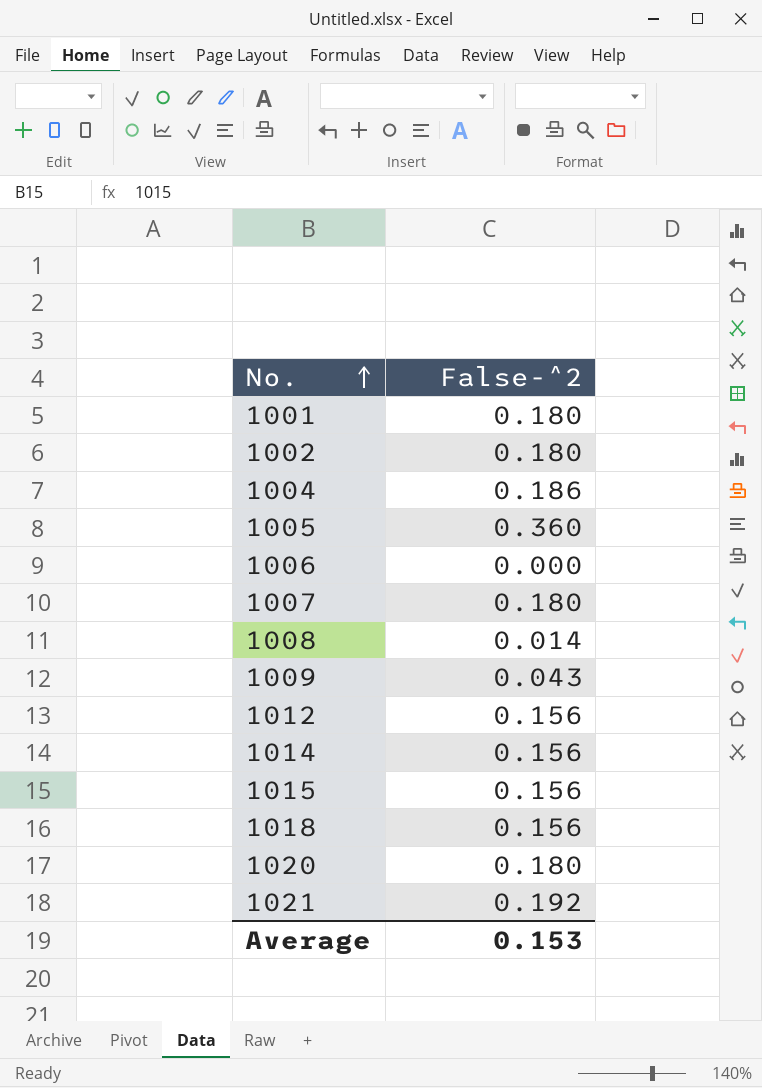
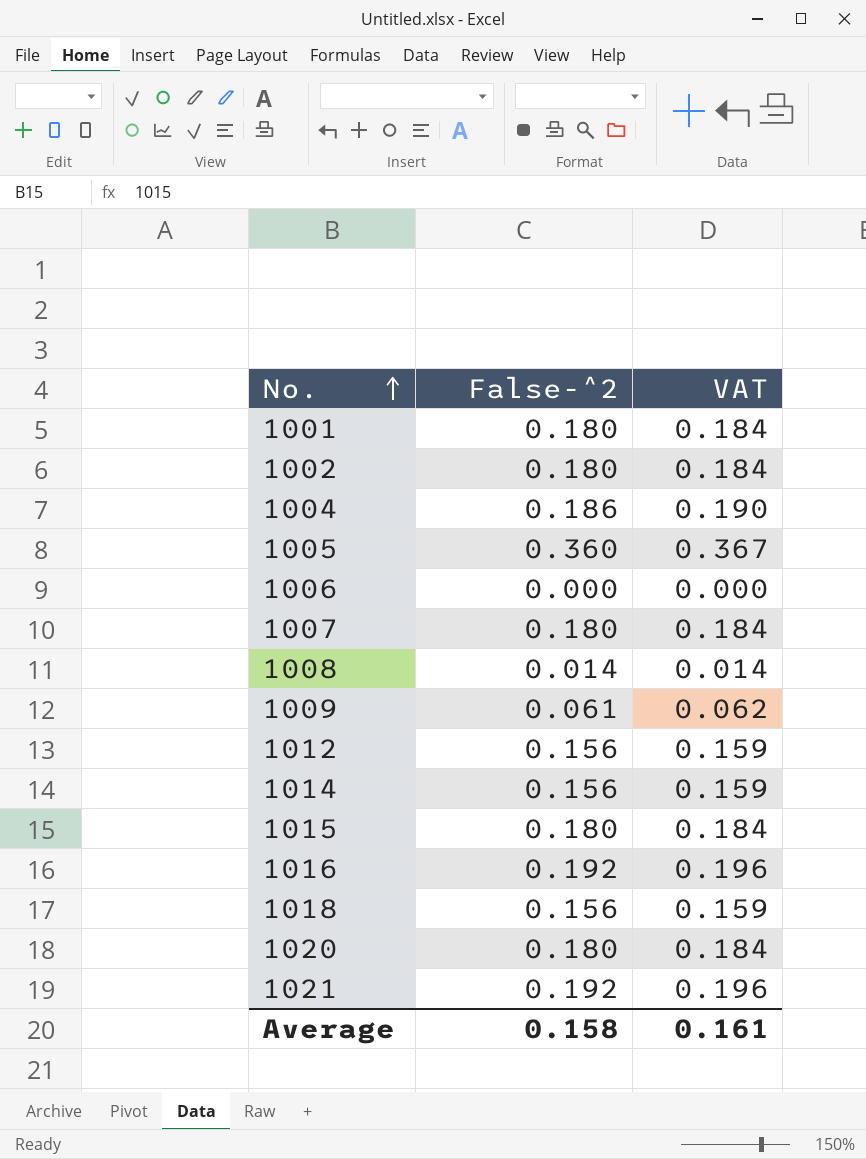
column VAT | formula: none -> [False-^2] * 1.02
1009 | False-^2: 0.043 -> 0.061
1015 | False-^2: 0.156 -> 0.180
row 1016: none -> 0.192 | 0.196
Average | False-^2: 0.153 -> 0.158

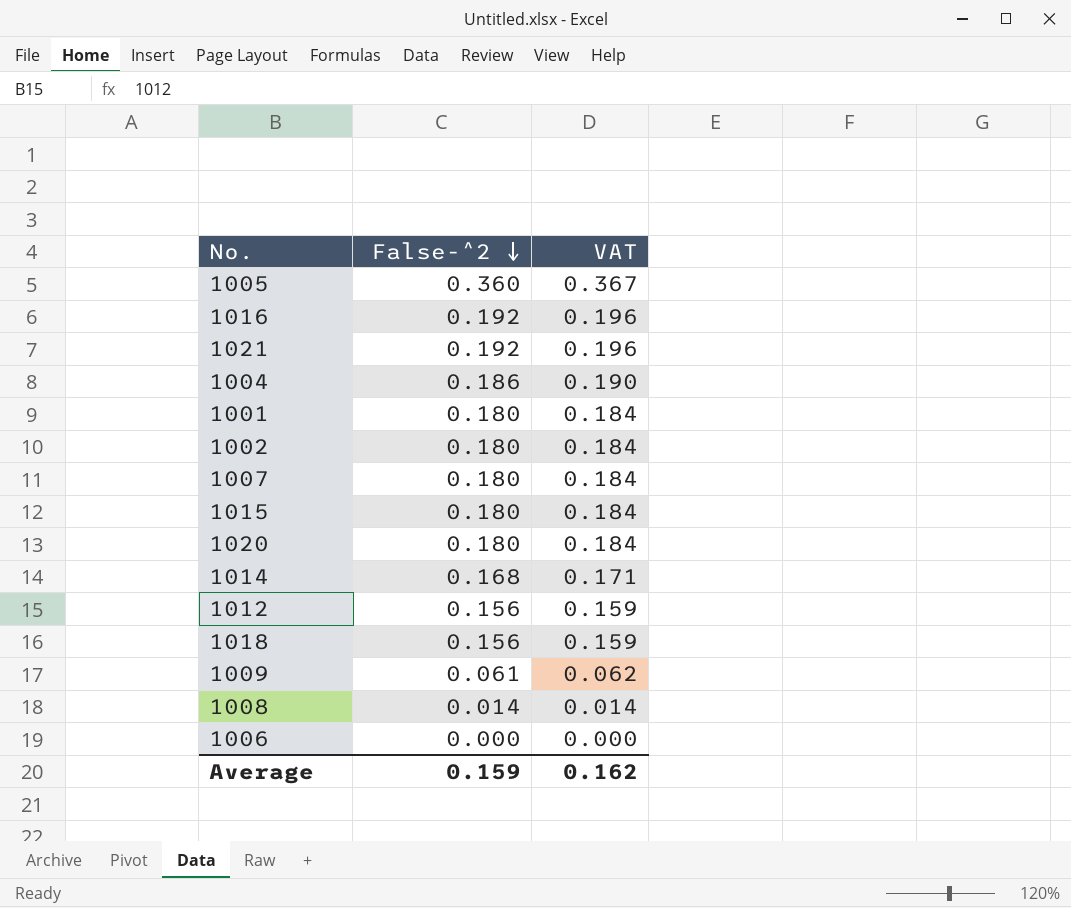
row order: No. ascending -> False-^2 descending
1014 | False-^2: 0.156 -> 0.168
1014 | VAT: 0.159 -> 0.171
Average | False-^2: 0.158 -> 0.159
Average | VAT: 0.161 -> 0.162

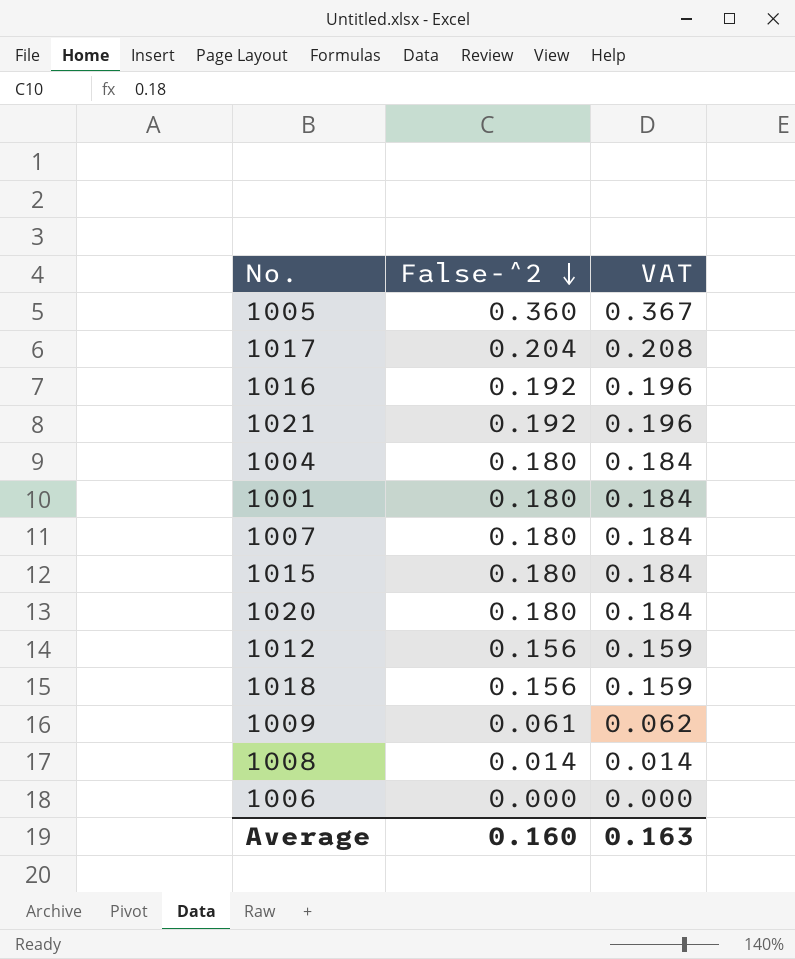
row 1002: 0.180 | 0.184 -> none
row 1014: 0.168 | 0.171 -> none
row 1017: none -> 0.204 | 0.208
1004 | False-^2: 0.186 -> 0.180
1004 | VAT: 0.190 -> 0.184
Average | False-^2: 0.159 -> 0.160
Average | VAT: 0.162 -> 0.163

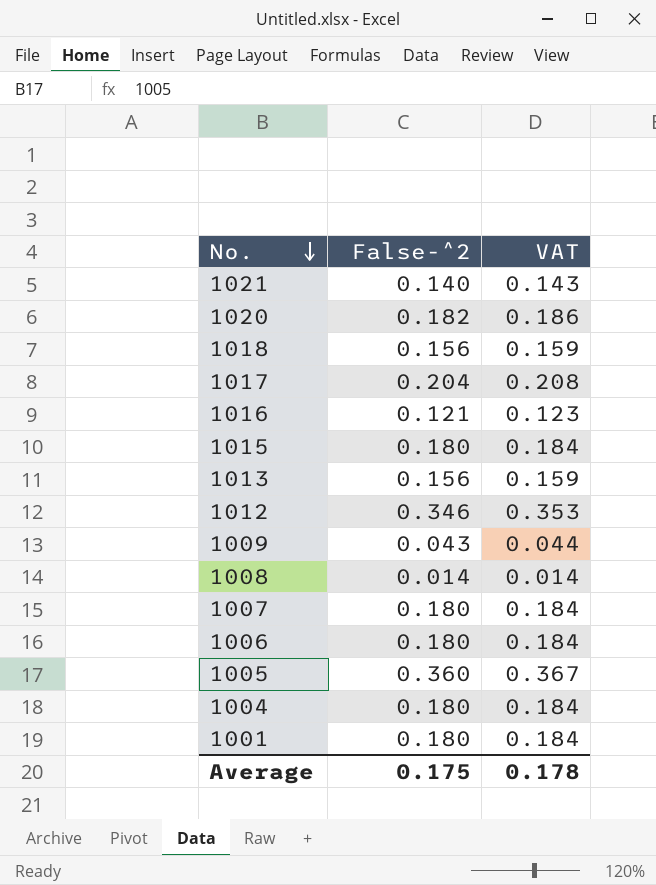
row order: False-^2 descending -> No. descending
1021 | False-^2: 0.192 -> 0.140
1021 | VAT: 0.196 -> 0.143
1020 | False-^2: 0.180 -> 0.182
1020 | VAT: 0.184 -> 0.186
1016 | False-^2: 0.192 -> 0.121
1016 | VAT: 0.196 -> 0.123
row 1013: none -> 0.156 | 0.159
1012 | False-^2: 0.156 -> 0.346
1012 | VAT: 0.159 -> 0.353
1009 | False-^2: 0.061 -> 0.043
1009 | VAT: 0.062 -> 0.044
1006 | False-^2: 0.000 -> 0.180
1006 | VAT: 0.000 -> 0.184
Average | False-^2: 0.160 -> 0.175
Average | VAT: 0.163 -> 0.178

